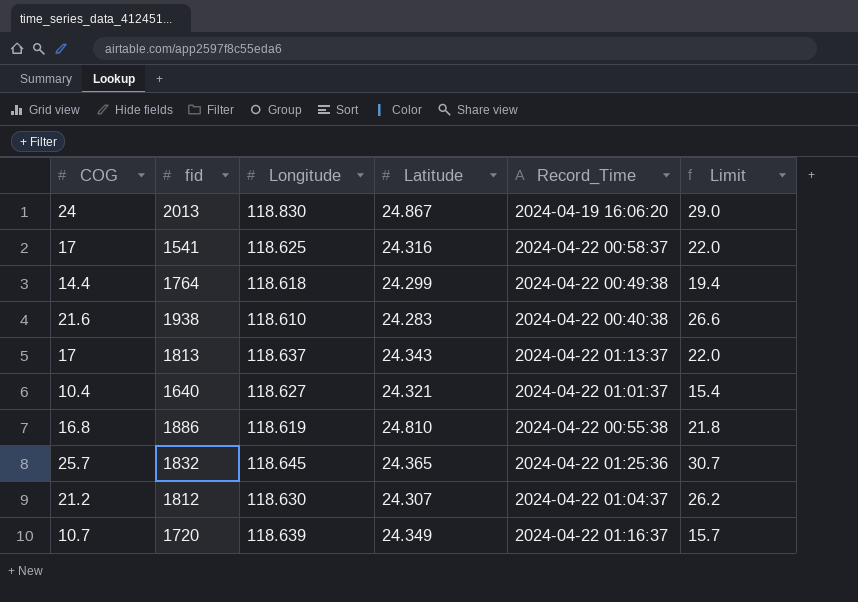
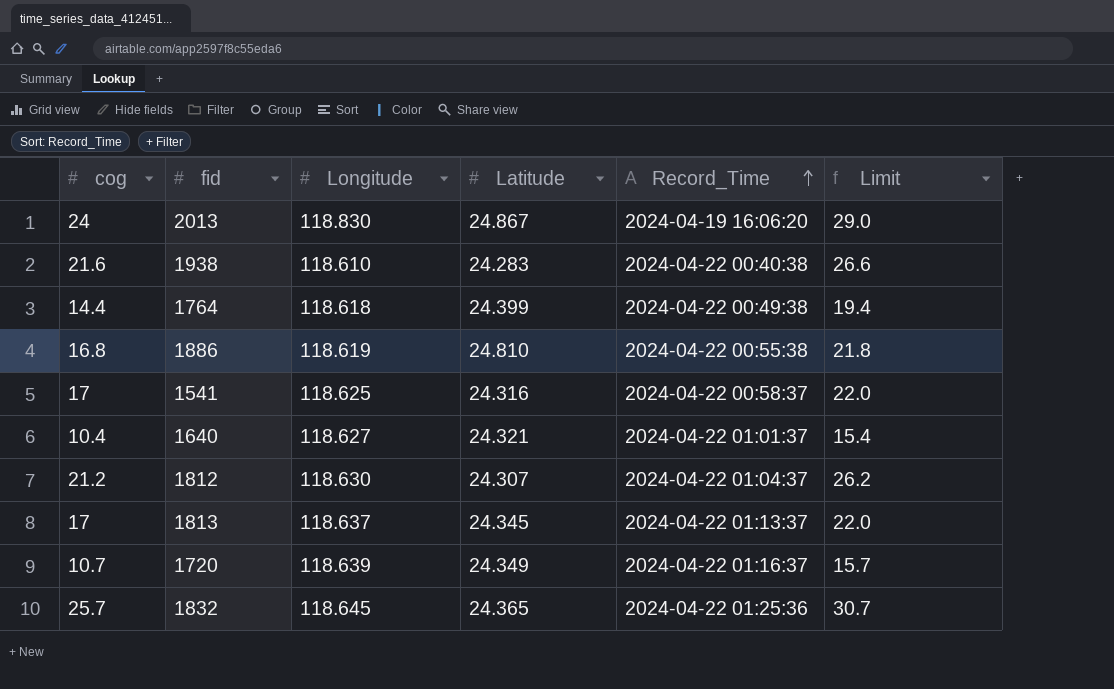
row order: none -> Record_Time ascending
column name: COG -> cog
1764 | Latitude: 24.299 -> 24.399
1813 | Latitude: 24.343 -> 24.345

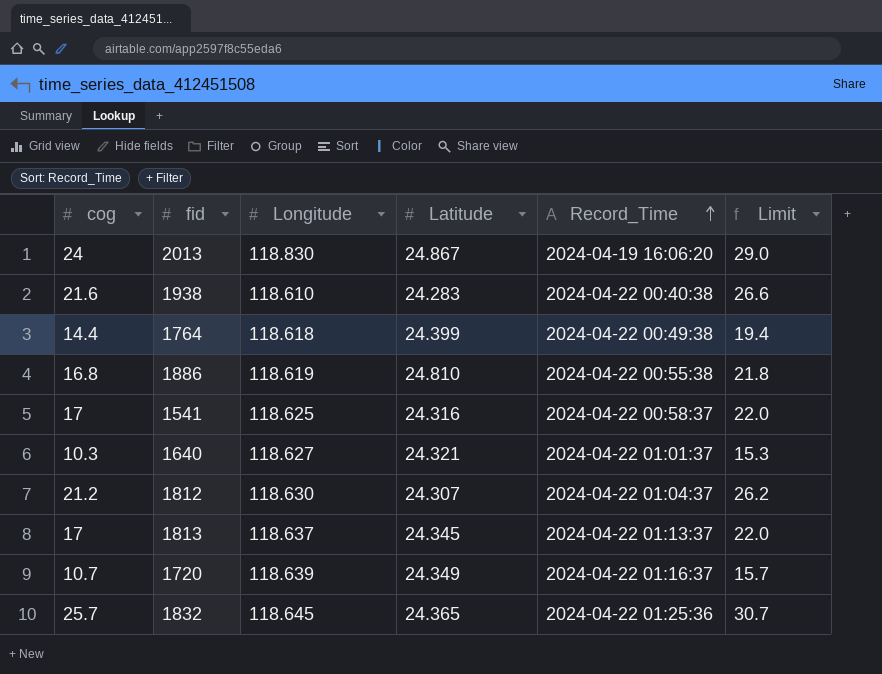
1640 | cog: 10.4 -> 10.3
1640 | Limit: 15.4 -> 15.3

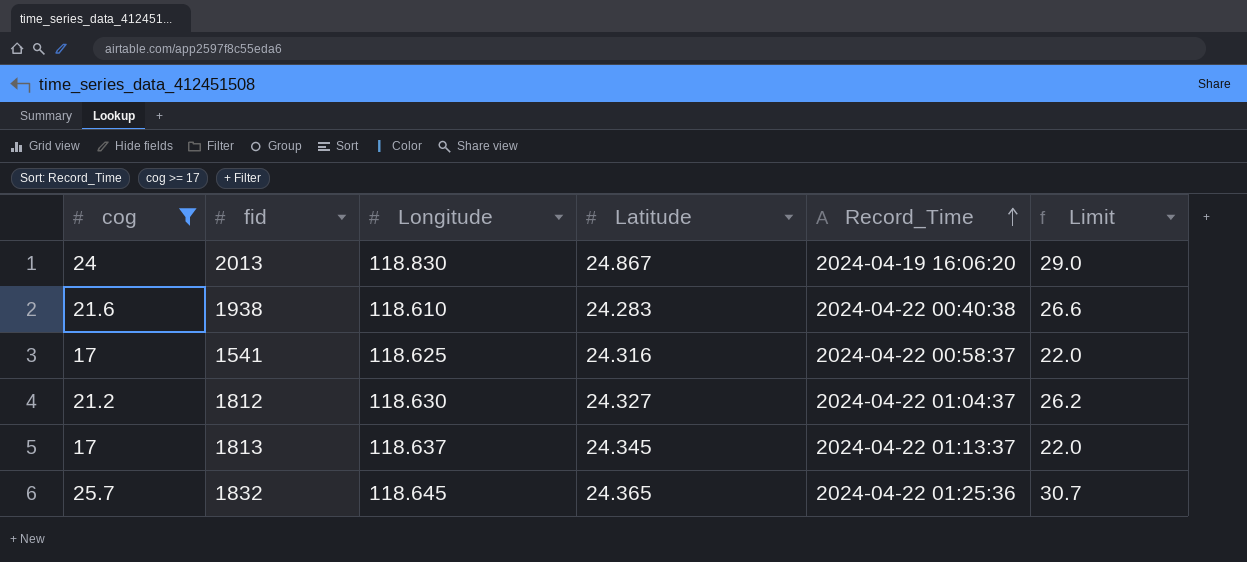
filter: none -> cog >= 17
1812 | Latitude: 24.307 -> 24.327

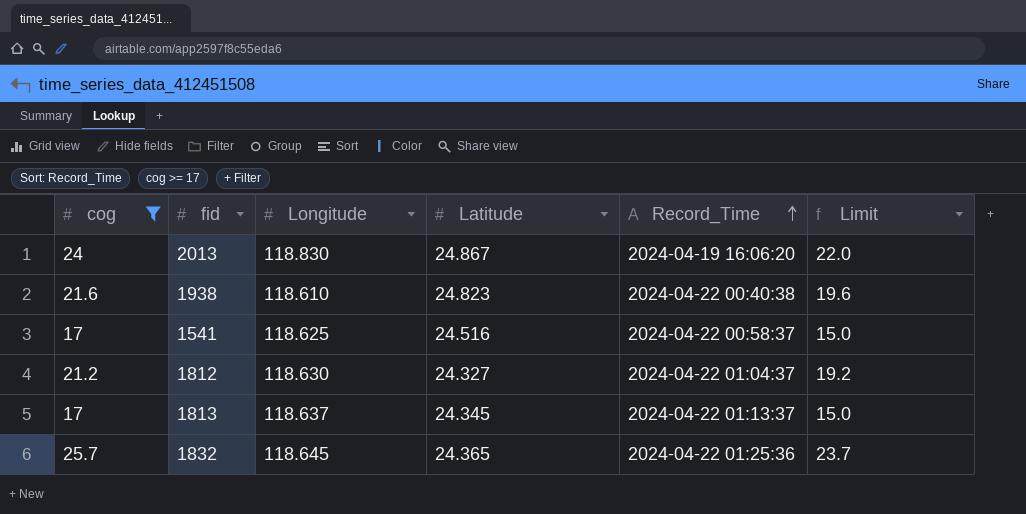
column Limit | formula: [cog] + 5 -> [cog] - 2
1938 | Latitude: 24.283 -> 24.823
1541 | Latitude: 24.316 -> 24.516

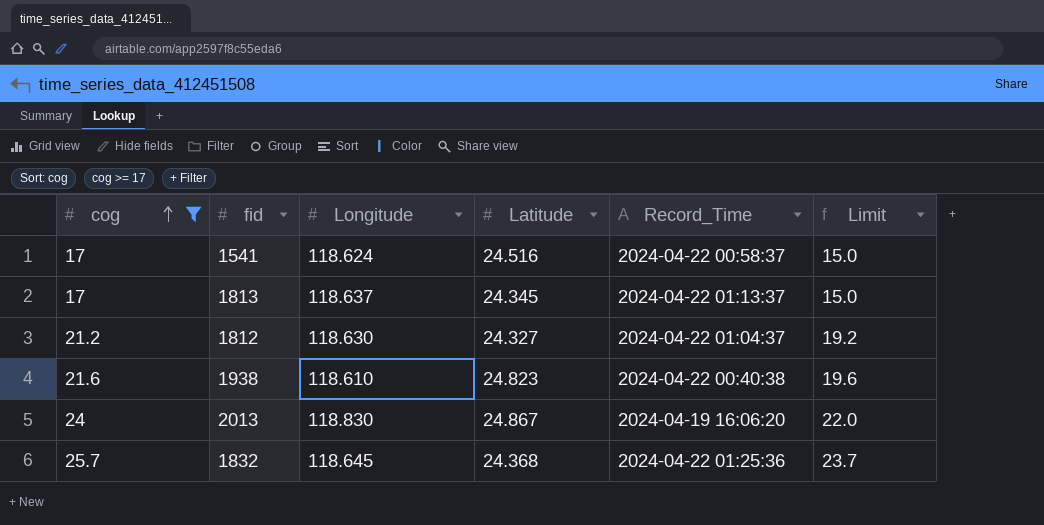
row order: Record_Time ascending -> cog ascending
1541 | Longitude: 118.625 -> 118.624
1832 | Latitude: 24.365 -> 24.368

